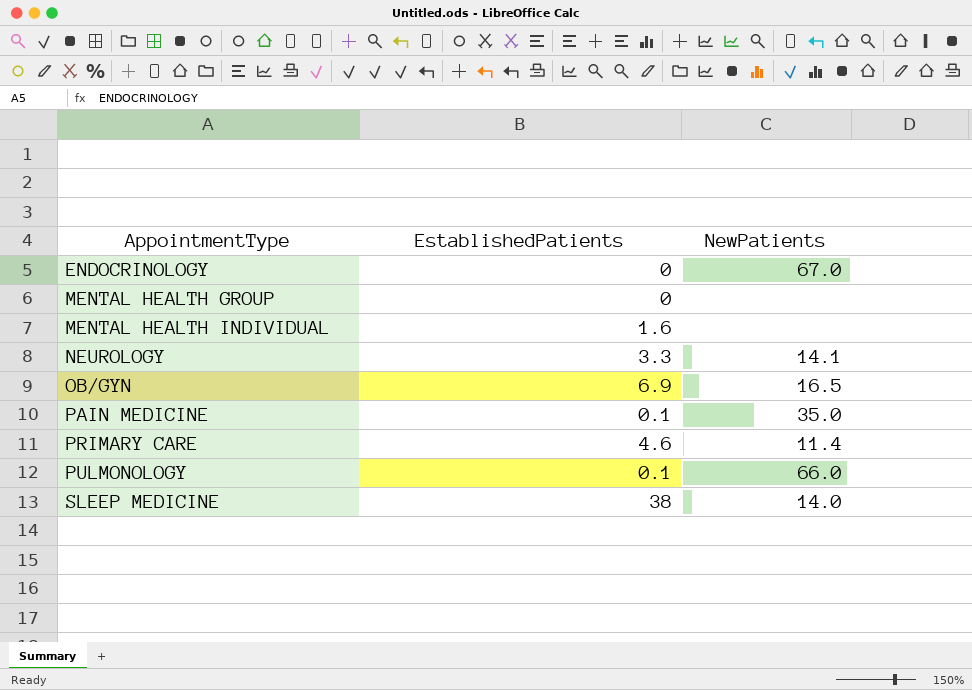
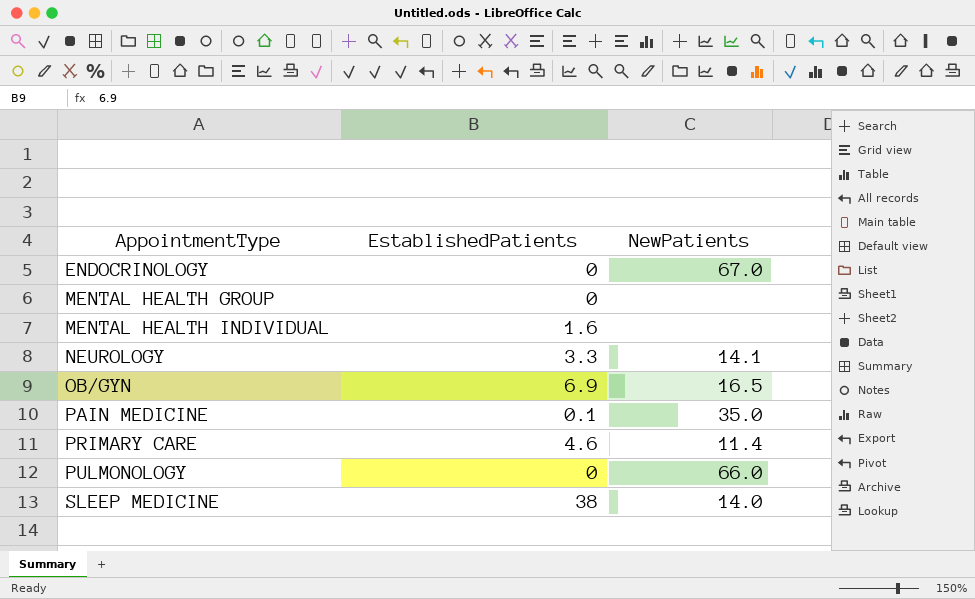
PULMONOLOGY | EstablishedPatients: 0.1 -> 0

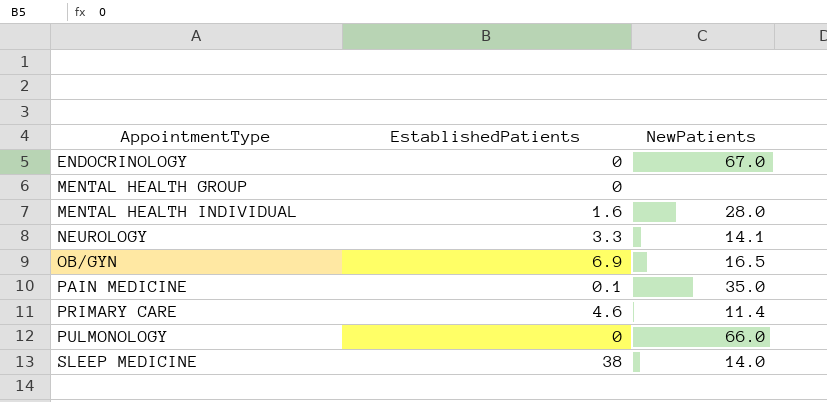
MENTAL HEALTH INDIVIDUAL | NewPatients: none -> 28.0

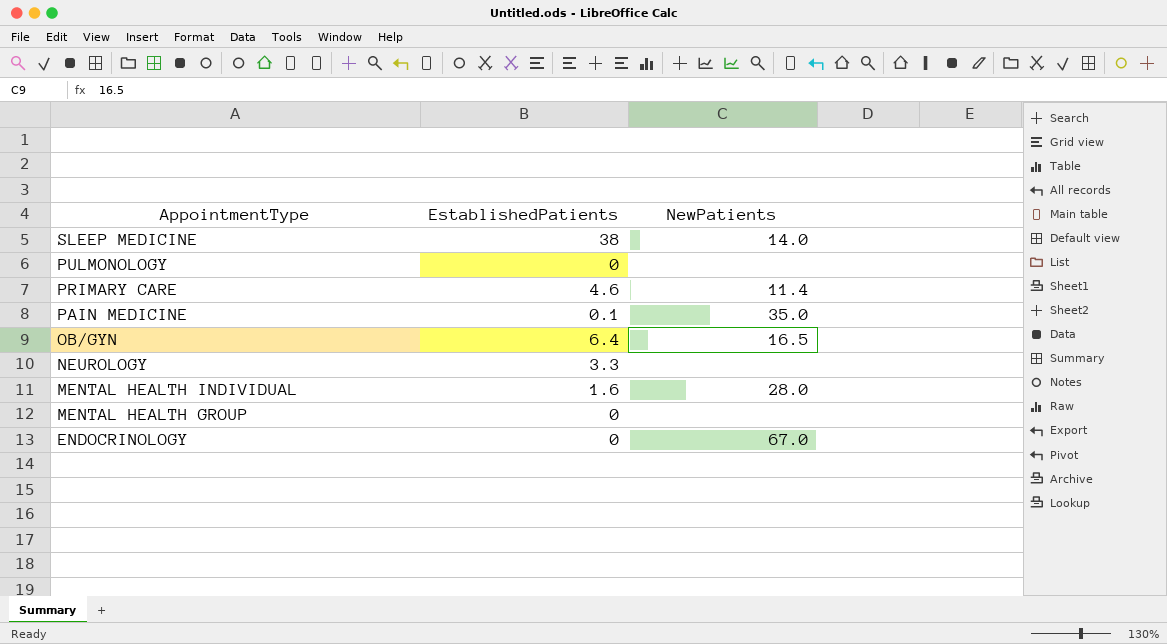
row order: AppointmentType ascending -> AppointmentType descending
PULMONOLOGY | NewPatients: 66.0 -> none
OB/GYN | EstablishedPatients: 6.9 -> 6.4
NEUROLOGY | NewPatients: 14.1 -> none

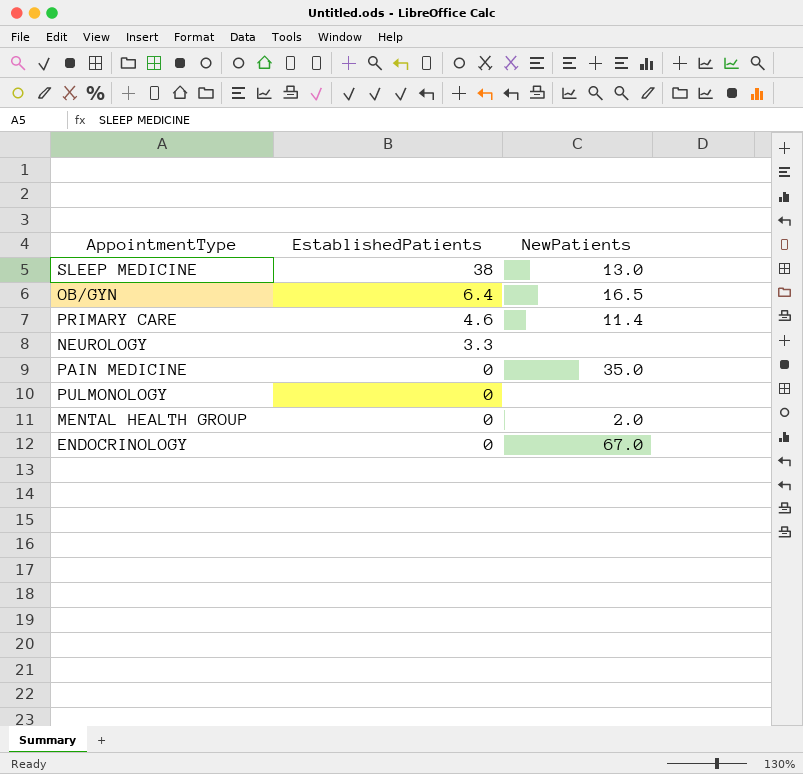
row order: AppointmentType descending -> EstablishedPatients descending
row MENTAL HEALTH INDIVIDUAL: 1.6 | 28.0 -> none
SLEEP MEDICINE | NewPatients: 14.0 -> 13.0
PAIN MEDICINE | EstablishedPatients: 0.1 -> 0
MENTAL HEALTH GROUP | NewPatients: none -> 2.0

